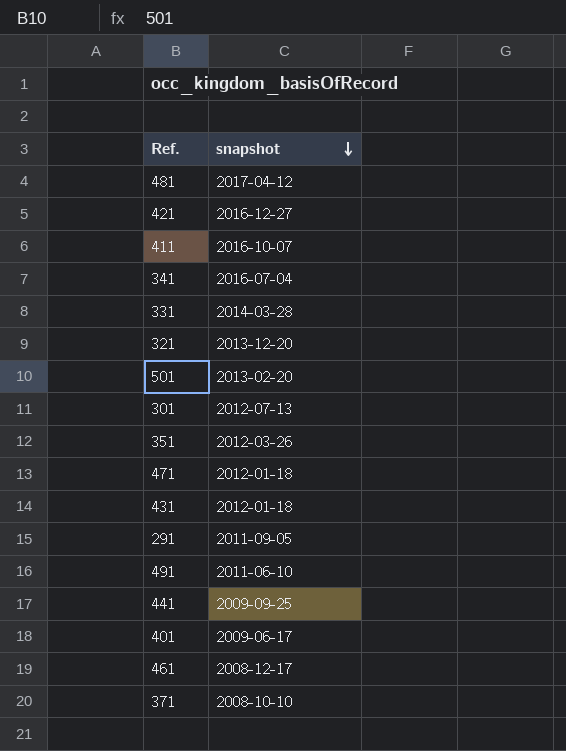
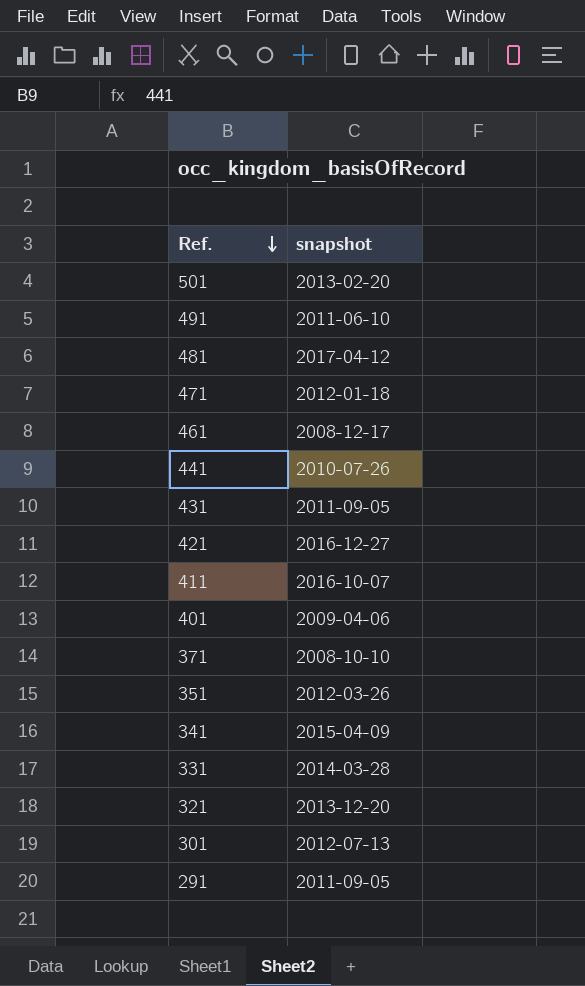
row order: snapshot descending -> Ref. descending
441 | snapshot: 2009-09-25 -> 2010-07-26
431 | snapshot: 2012-01-18 -> 2011-09-05
401 | snapshot: 2009-06-17 -> 2009-04-06
341 | snapshot: 2016-07-04 -> 2015-04-09

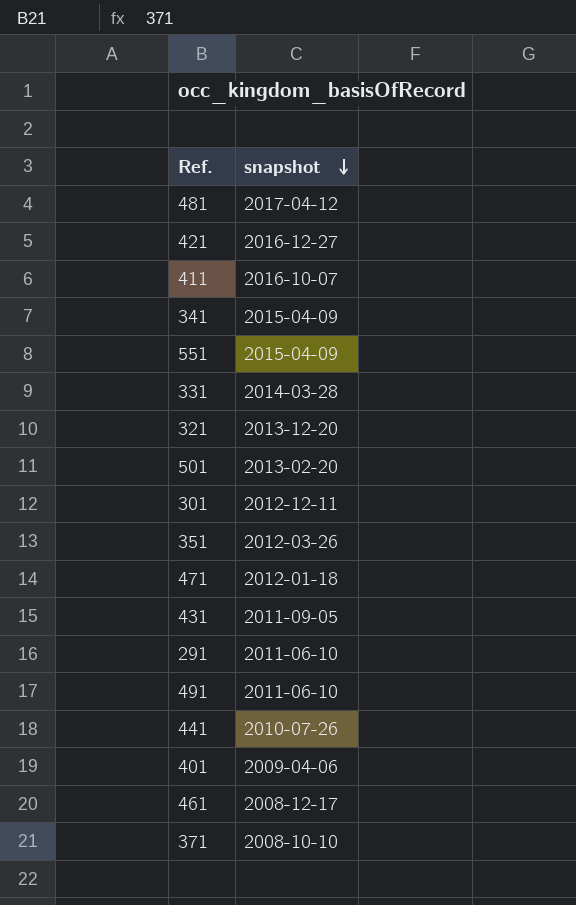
row order: Ref. descending -> snapshot descending
row 551: none -> 2015-04-09
301 | snapshot: 2012-07-13 -> 2012-12-11
291 | snapshot: 2011-09-05 -> 2011-06-10

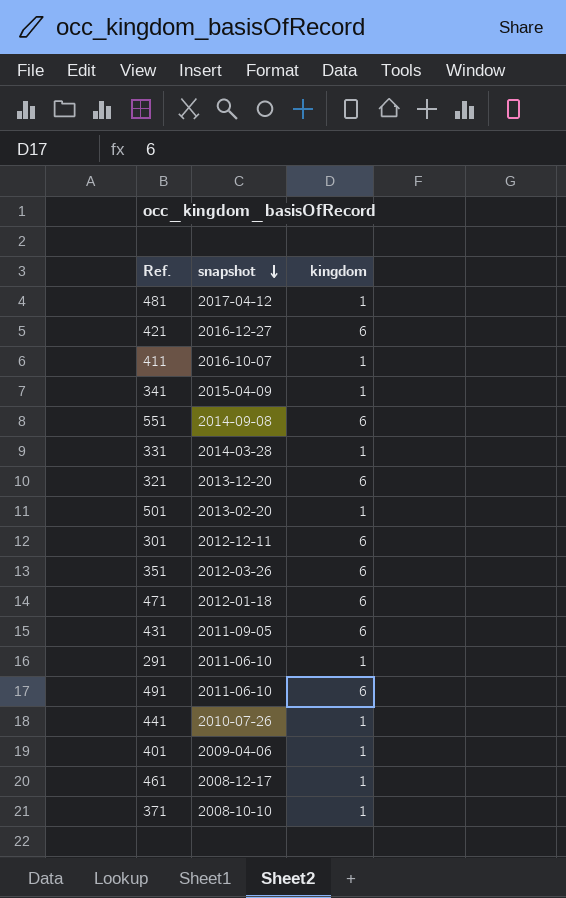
column kingdom | position: none -> 3
551 | snapshot: 2015-04-09 -> 2014-09-08

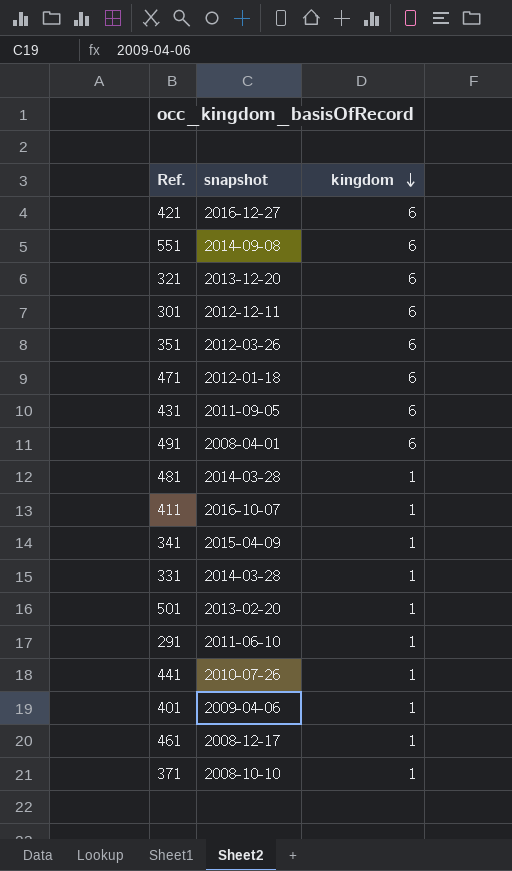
row order: snapshot descending -> kingdom descending
491 | snapshot: 2011-06-10 -> 2008-04-01
481 | snapshot: 2017-04-12 -> 2014-03-28

